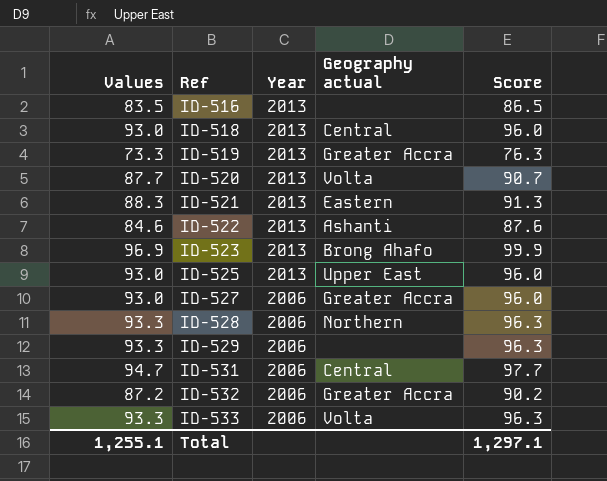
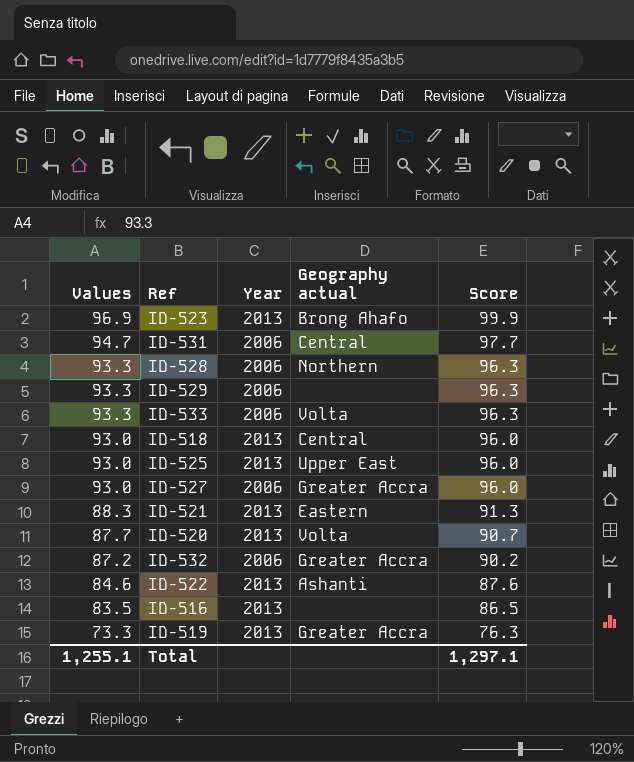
row order: Ref ascending -> Values descending

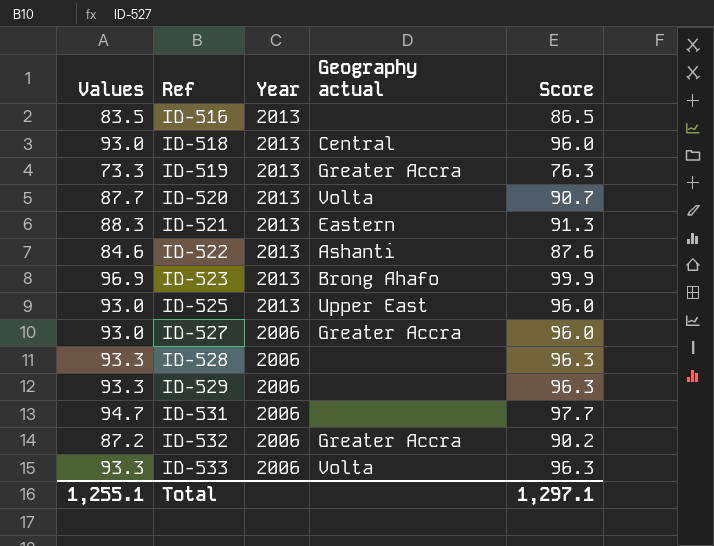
row order: Values descending -> Ref ascending
ID-528 | Geography actual: Northern -> none
ID-531 | Geography actual: Central -> none

